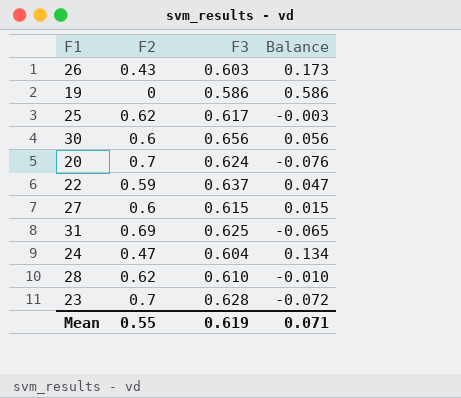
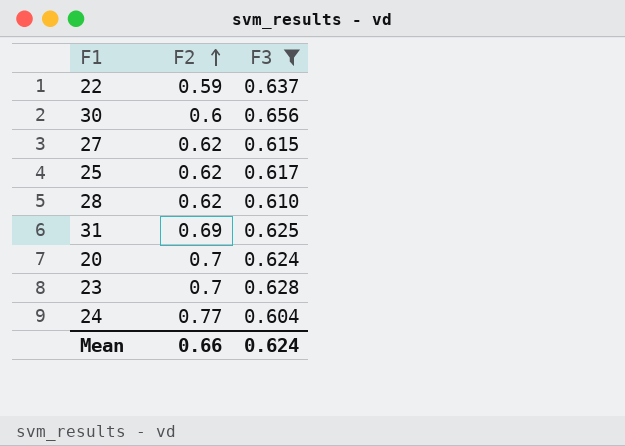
filter: none -> F3 >= 0.604
row order: none -> F2 ascending
column Balance | formula: [F3] - [F2] -> none
27 | F2: 0.6 -> 0.62
24 | F2: 0.47 -> 0.77
Mean | F2: 0.55 -> 0.66
Mean | F3: 0.619 -> 0.624

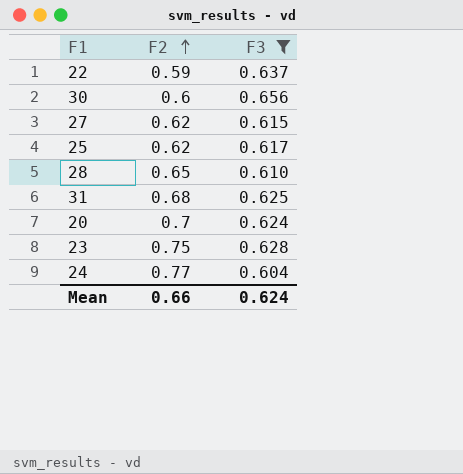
28 | F2: 0.62 -> 0.65
31 | F2: 0.69 -> 0.68
23 | F2: 0.7 -> 0.75

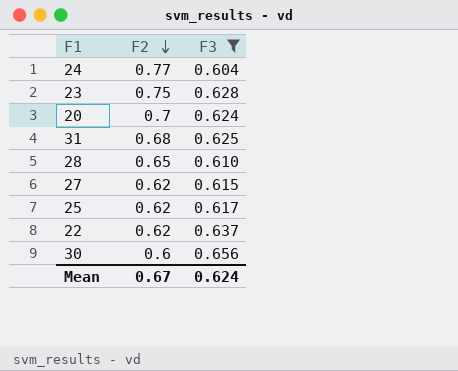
row order: F2 ascending -> F2 descending
22 | F2: 0.59 -> 0.62
Mean | F2: 0.66 -> 0.67

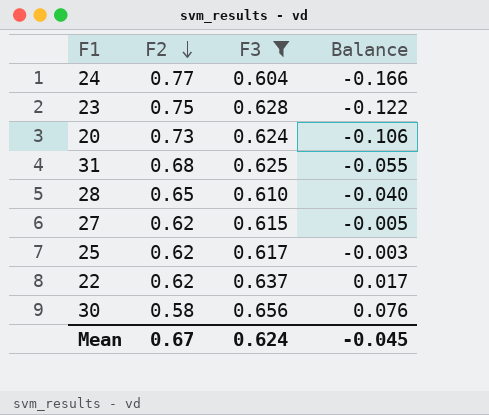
column Balance | formula: none -> [F3] - [F2]
20 | F2: 0.7 -> 0.73
30 | F2: 0.6 -> 0.58

